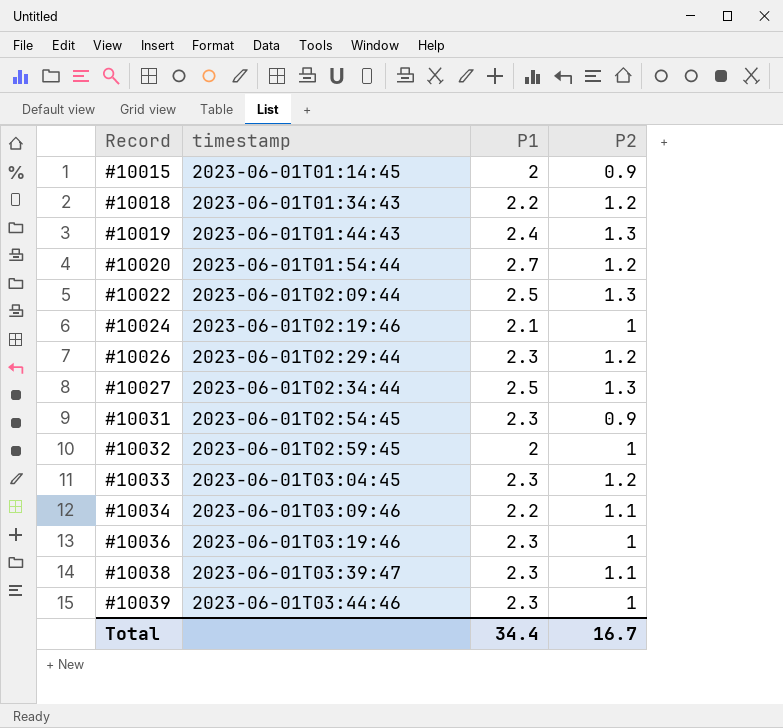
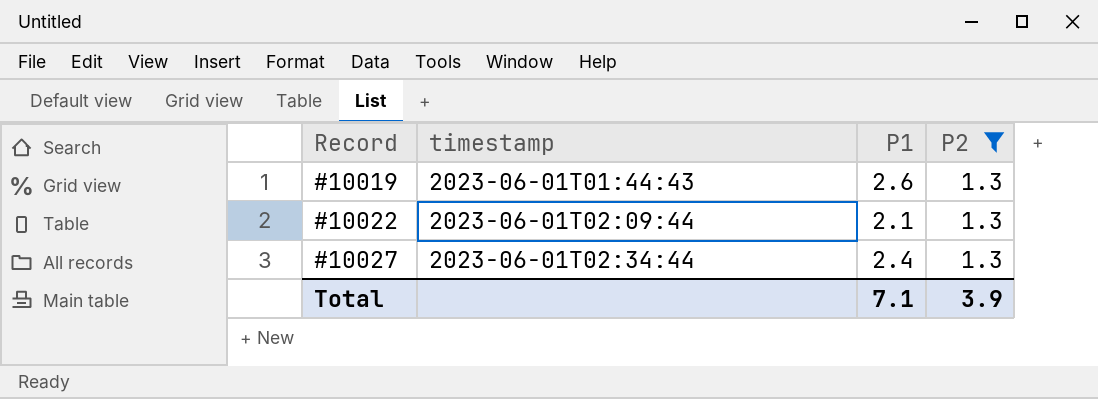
filter: none -> P2 = 1.3
#10019 | P1: 2.4 -> 2.6
#10022 | P1: 2.5 -> 2.1
#10027 | P1: 2.5 -> 2.4
Total | P1: 34.4 -> 7.1
Total | P2: 16.7 -> 3.9

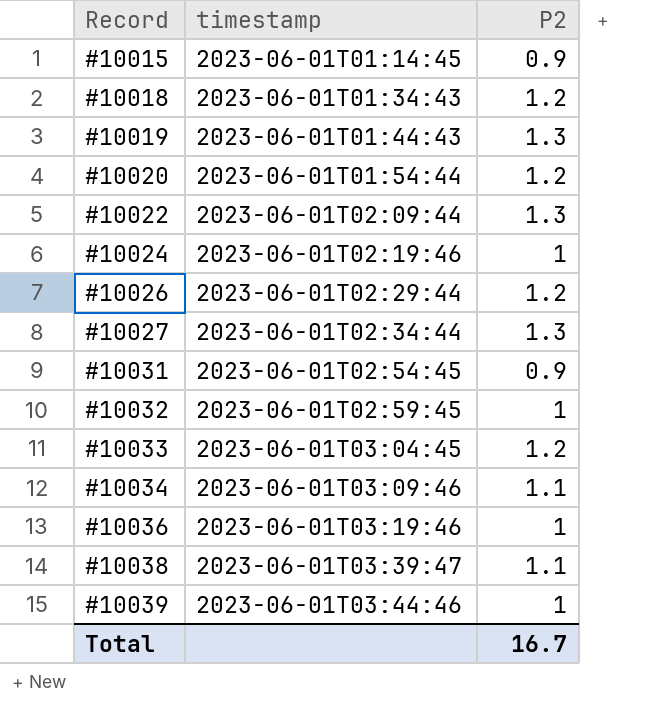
filter: P2 = 1.3 -> none
column P1 | position: 3 -> none
Total | P2: 3.9 -> 16.7

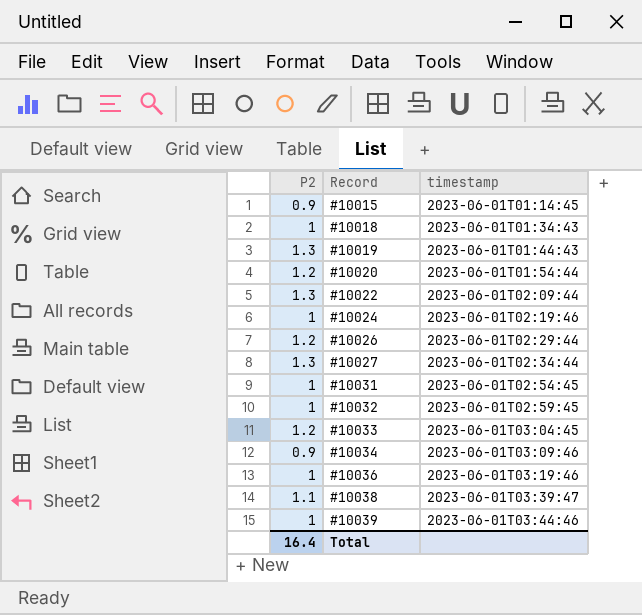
column P2 | position: 3 -> 1
#10018 | P2: 1.2 -> 1
#10031 | P2: 0.9 -> 1
#10034 | P2: 1.1 -> 0.9
Total | P2: 16.7 -> 16.4

